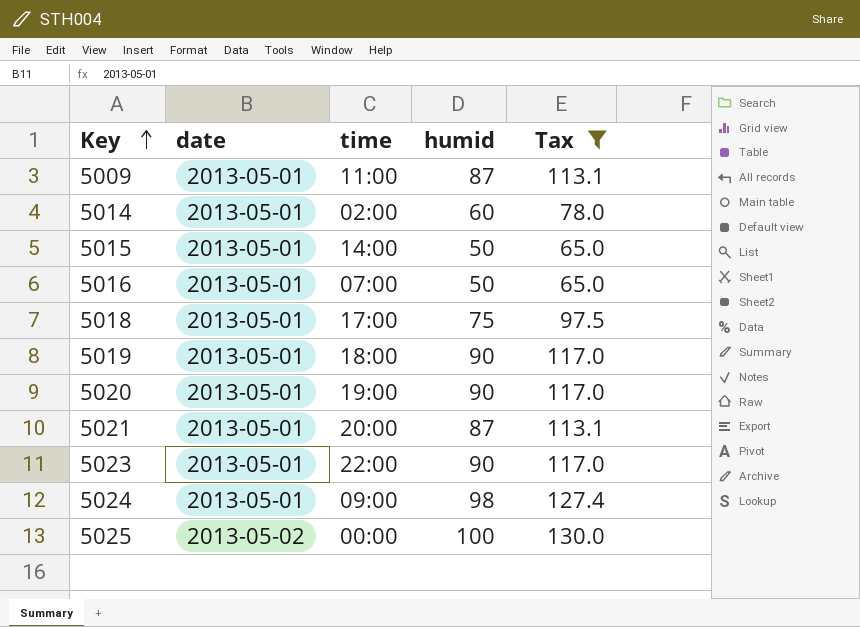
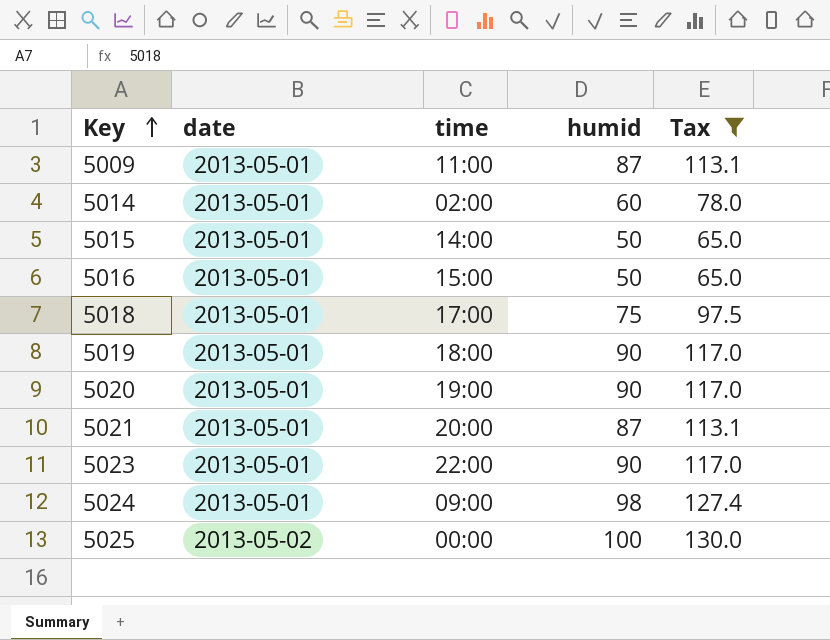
5016 | time: 07:00 -> 15:00

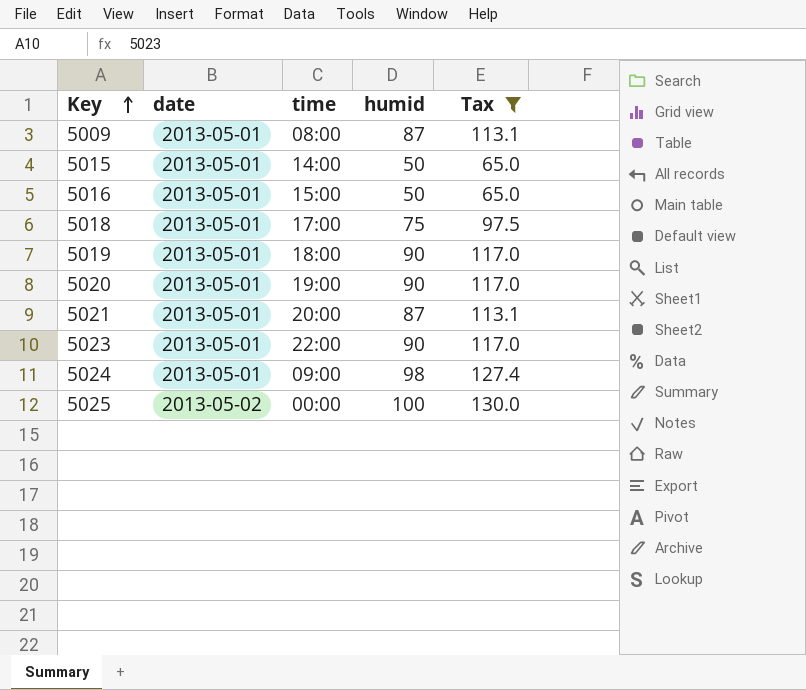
row 5014: 2013-05-01 | 02:00 | 60 | 78.0 -> none
5009 | time: 11:00 -> 08:00

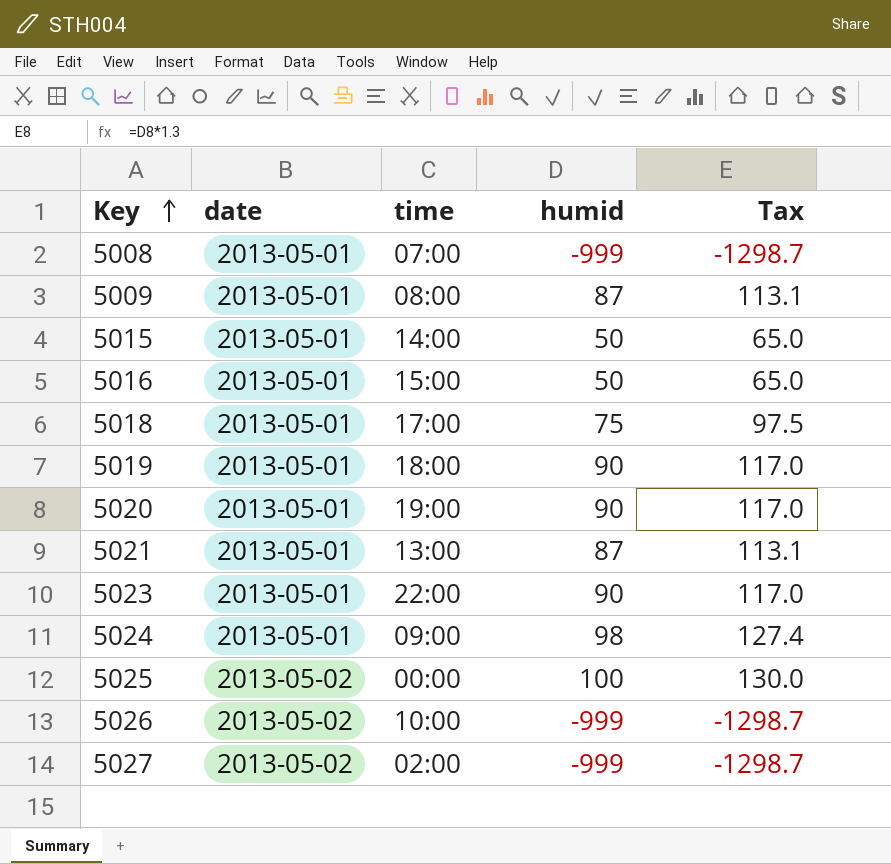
filter: Tax != -1298.7 -> none
5021 | time: 20:00 -> 13:00

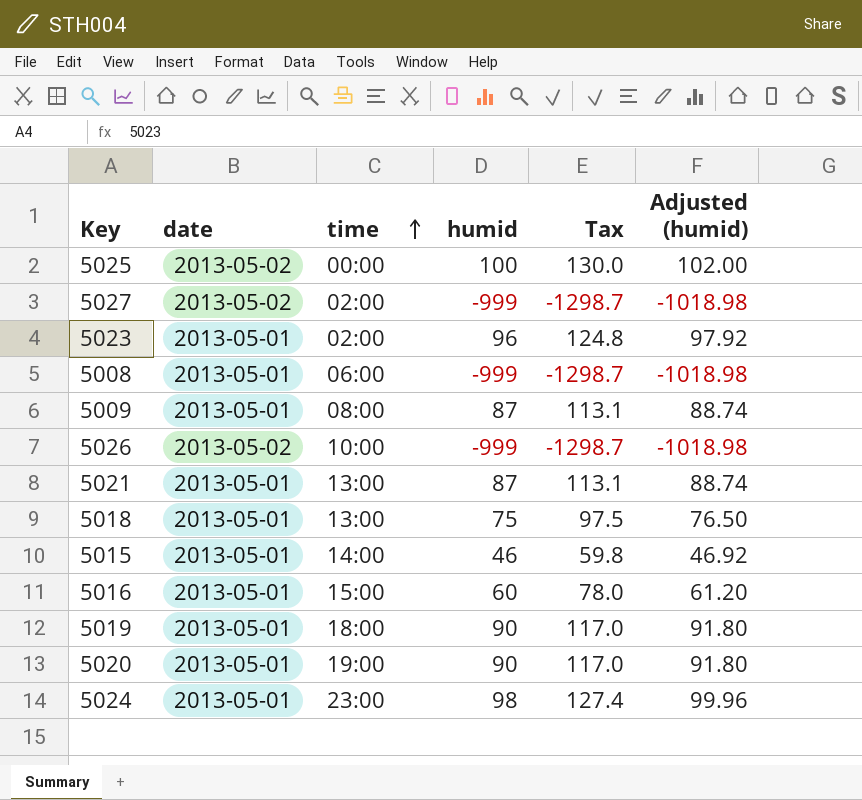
row order: Key ascending -> time ascending
column Adjusted (humid) | formula: none -> [humid] * 1.02
5023 | time: 22:00 -> 02:00
5023 | humid: 90 -> 96
5023 | Tax: 117.0 -> 124.8
5008 | time: 07:00 -> 06:00
5018 | time: 17:00 -> 13:00
5015 | humid: 50 -> 46
5015 | Tax: 65.0 -> 59.8
5016 | humid: 50 -> 60
5016 | Tax: 65.0 -> 78.0
5024 | time: 09:00 -> 23:00

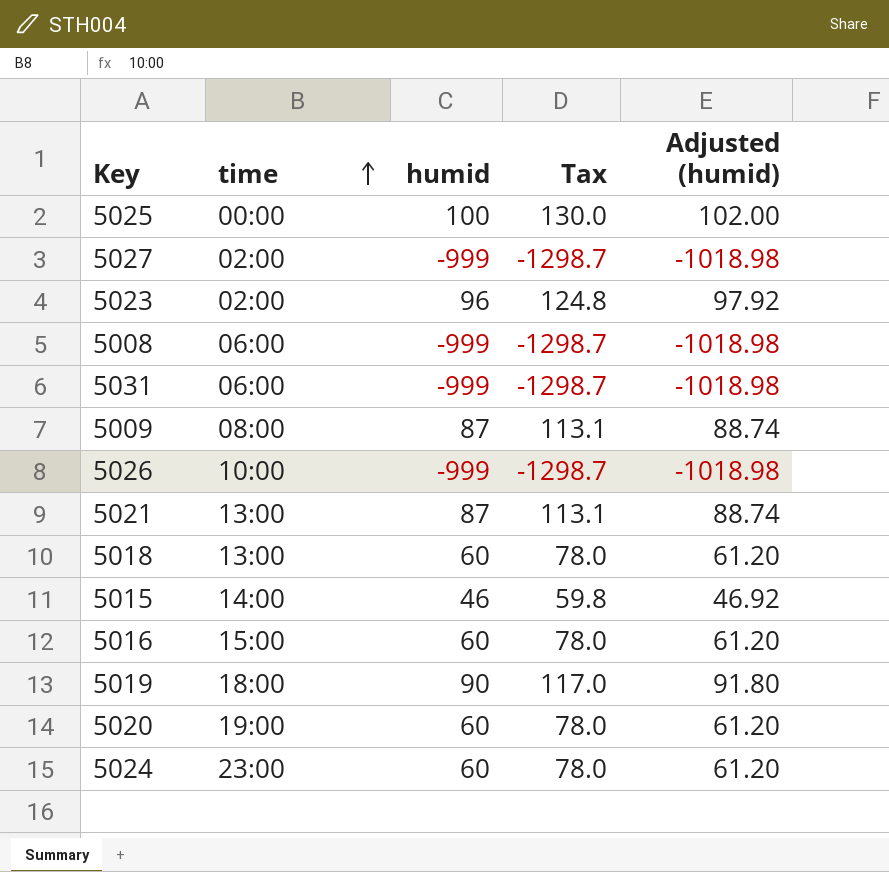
column date | position: 2 -> none
row 5031: none -> 06:00 | -999 | -1298.7 | -1018.98
5018 | humid: 75 -> 60
5018 | Tax: 97.5 -> 78.0
5018 | Adjusted (humid): 76.50 -> 61.20
5020 | humid: 90 -> 60
5020 | Tax: 117.0 -> 78.0
5020 | Adjusted (humid): 91.80 -> 61.20
5024 | humid: 98 -> 60
5024 | Tax: 127.4 -> 78.0
5024 | Adjusted (humid): 99.96 -> 61.20

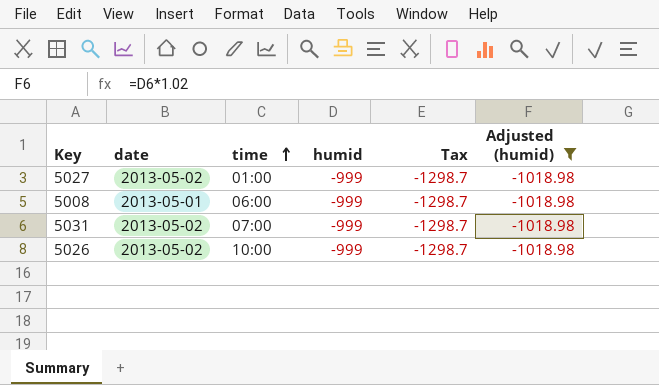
filter: none -> Adjusted (humid) = -1018.98
column date | position: none -> 2
5027 | time: 02:00 -> 01:00
5031 | time: 06:00 -> 07:00

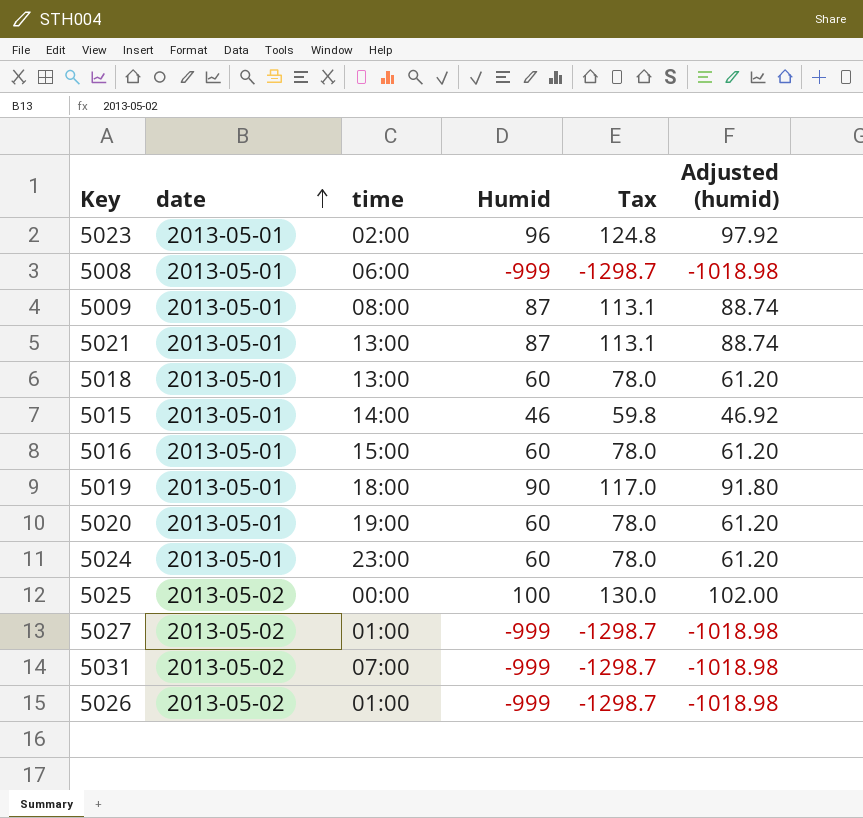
filter: Adjusted (humid) = -1018.98 -> none
row order: time ascending -> date ascending
column name: humid -> Humid
5026 | time: 10:00 -> 01:00

